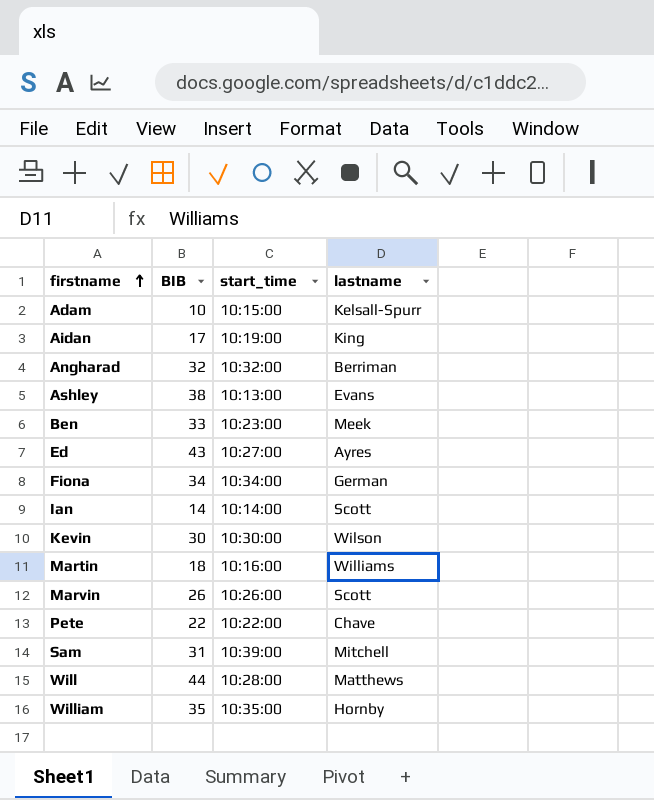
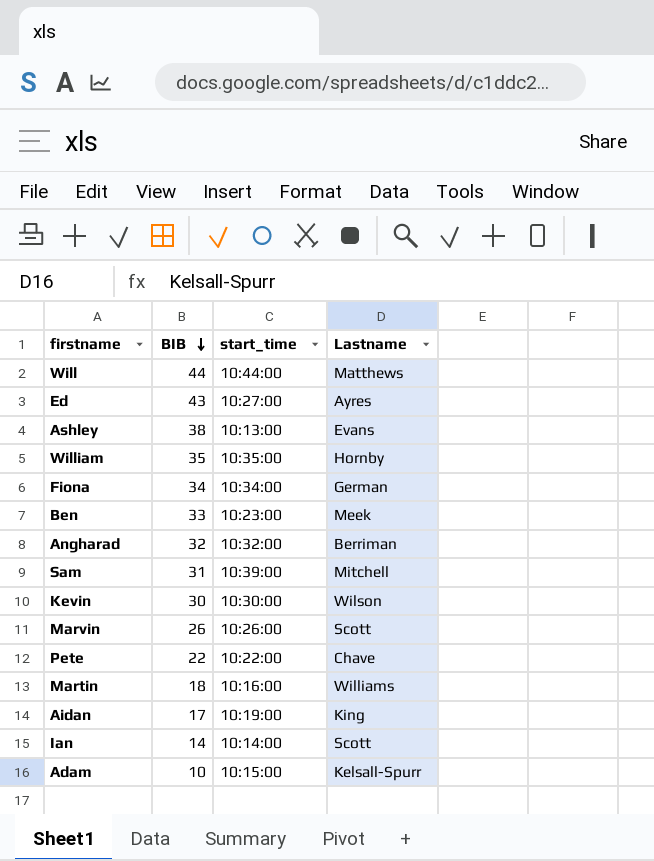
row order: firstname ascending -> BIB descending
column name: lastname -> Lastname
Will | start_time: 10:28:00 -> 10:44:00

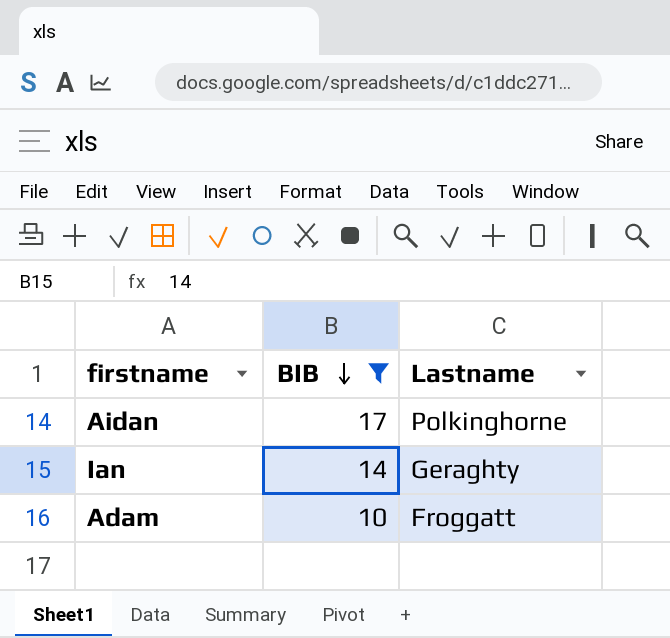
filter: none -> BIB <= 17
column start_time | position: 3 -> none
Aidan | Lastname: King -> Polkinghorne
Ian | Lastname: Scott -> Geraghty
Adam | Lastname: Kelsall-Spurr -> Froggatt

